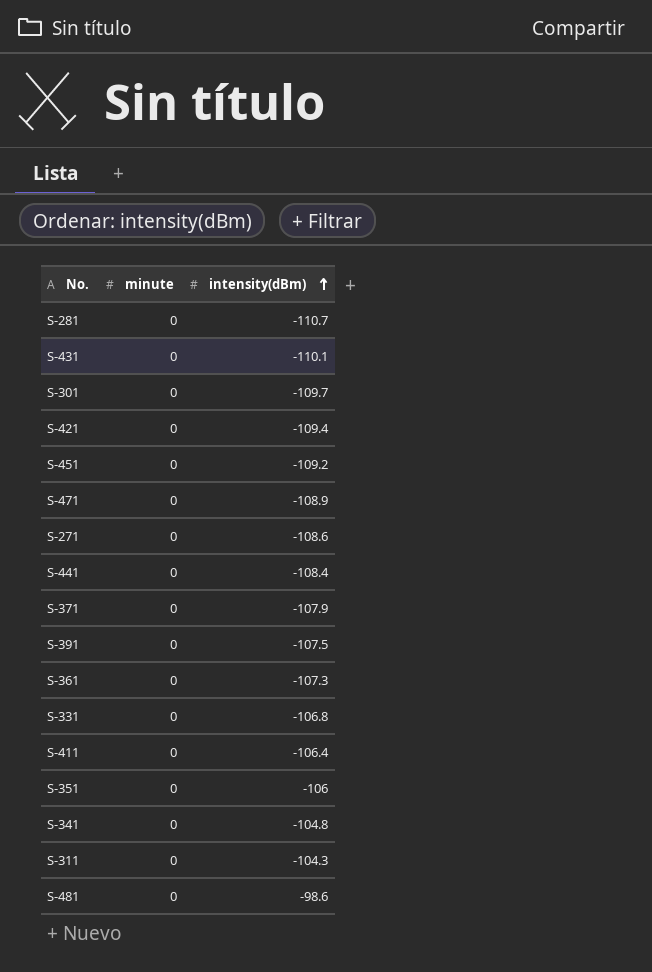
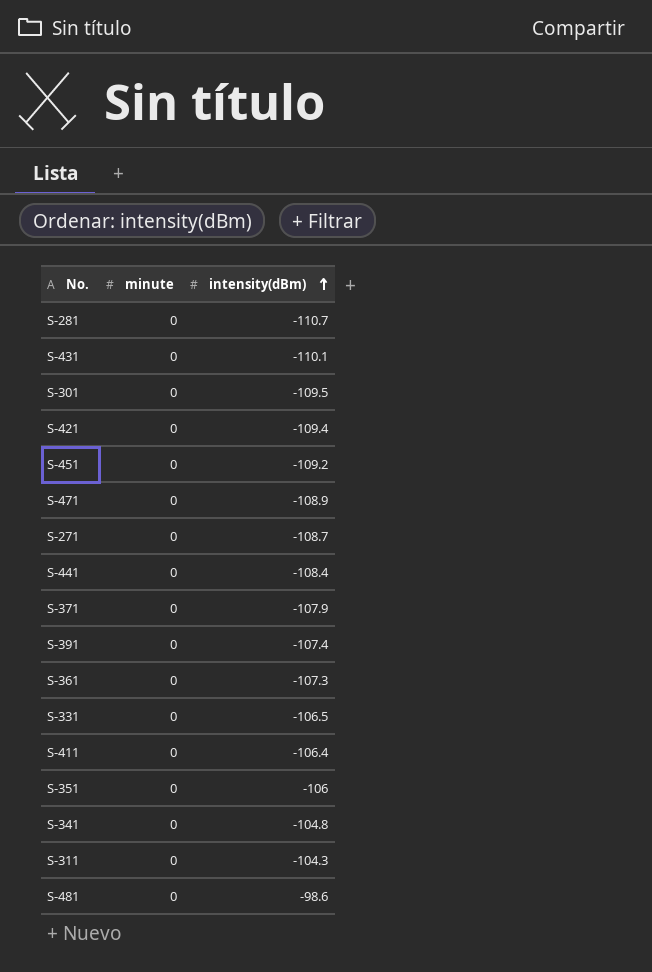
S-301 | intensity(dBm): -109.7 -> -109.5
S-271 | intensity(dBm): -108.6 -> -108.7
S-391 | intensity(dBm): -107.5 -> -107.4
S-331 | intensity(dBm): -106.8 -> -106.5

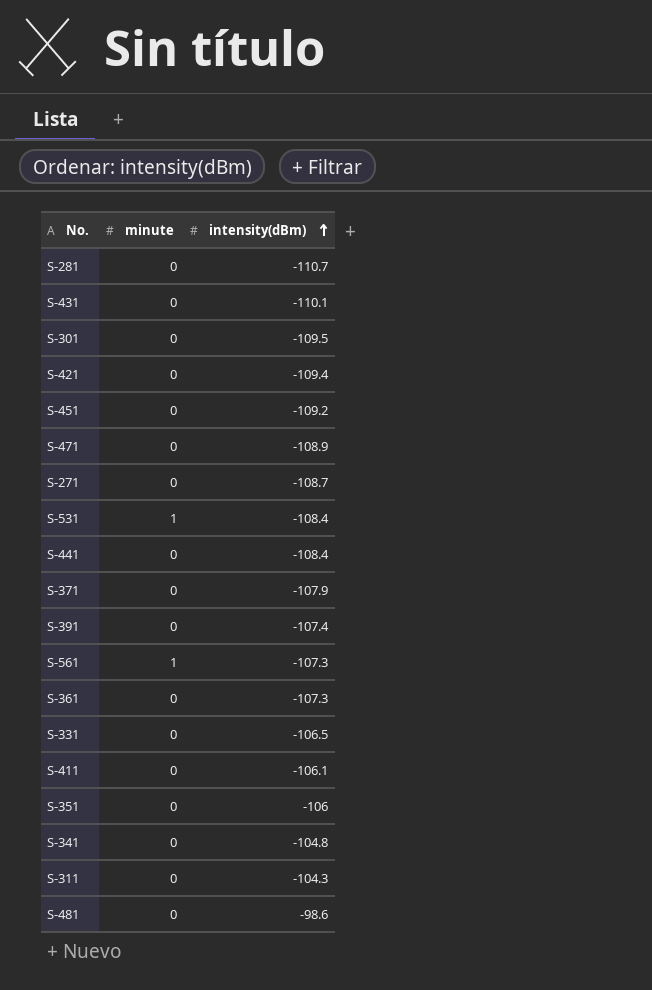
row S-531: none -> 1 | -108.4
row S-561: none -> 1 | -107.3
S-411 | intensity(dBm): -106.4 -> -106.1

